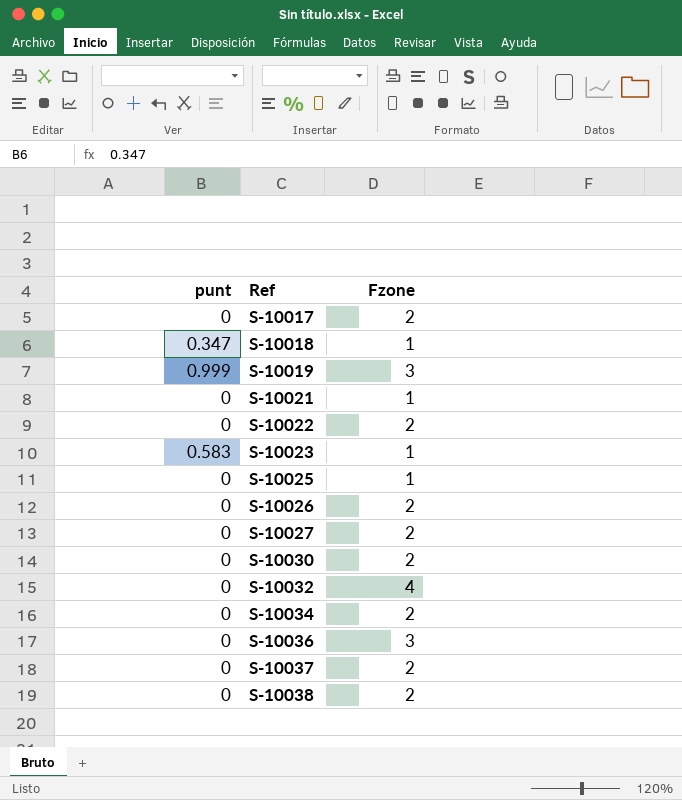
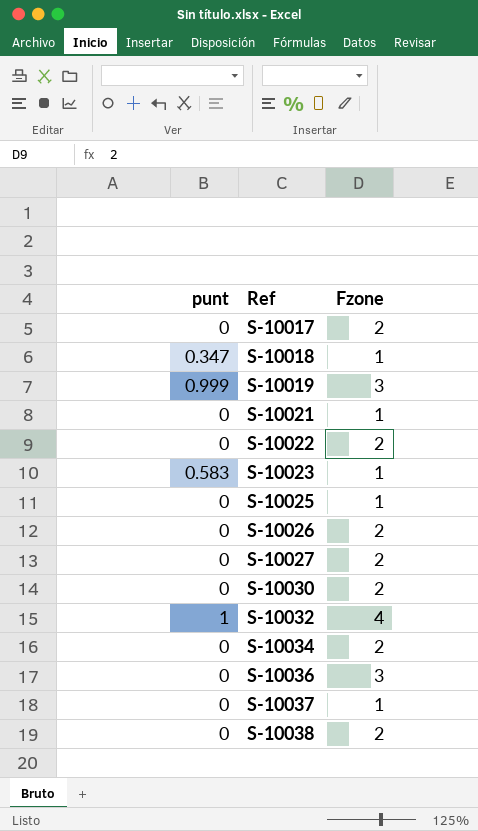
S-10032 | punt: 0 -> 1
S-10037 | Fzone: 2 -> 1

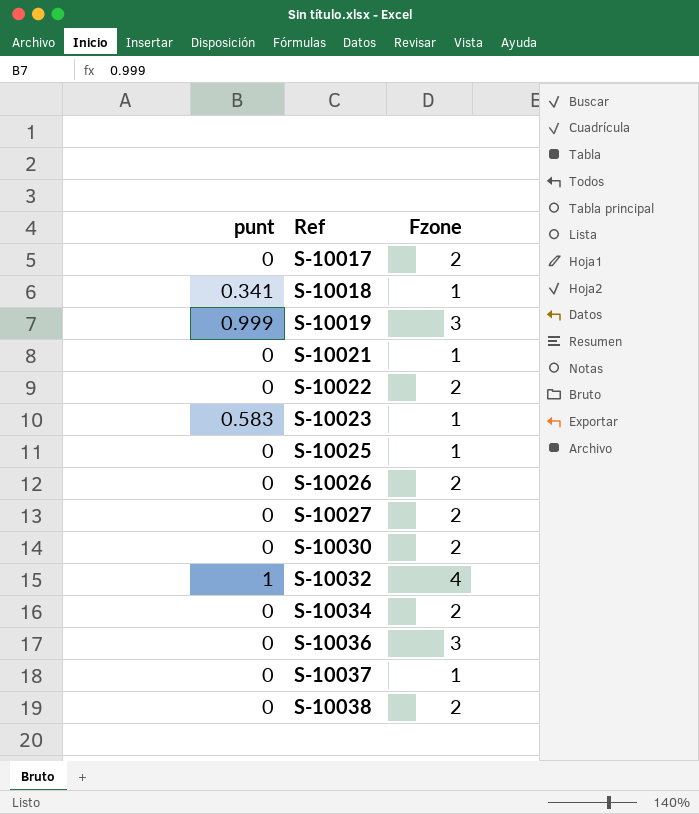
S-10018 | punt: 0.347 -> 0.341

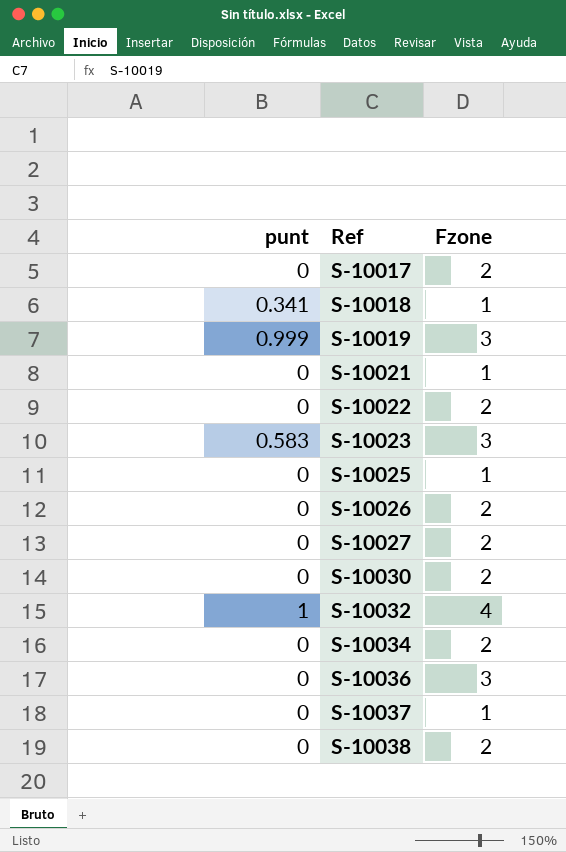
S-10023 | Fzone: 1 -> 3

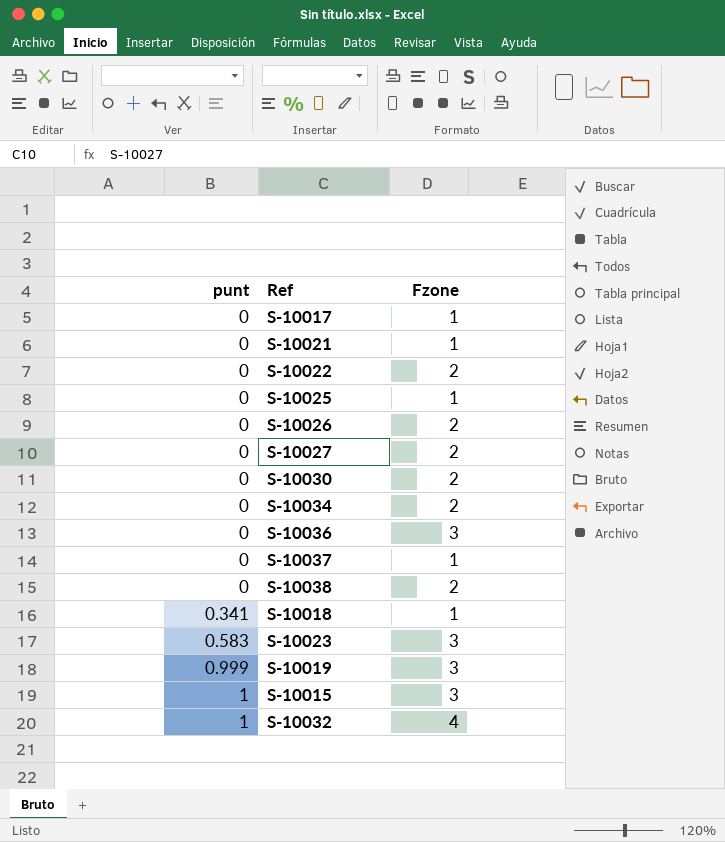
row order: Ref ascending -> punt ascending
S-10017 | Fzone: 2 -> 1
row S-10015: none -> 1 | 3

